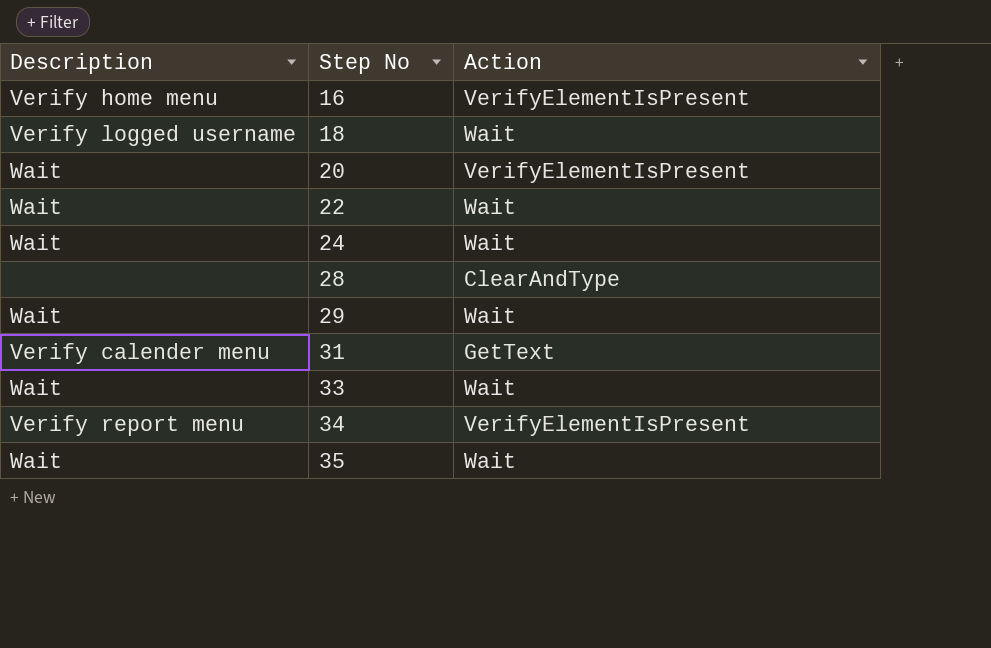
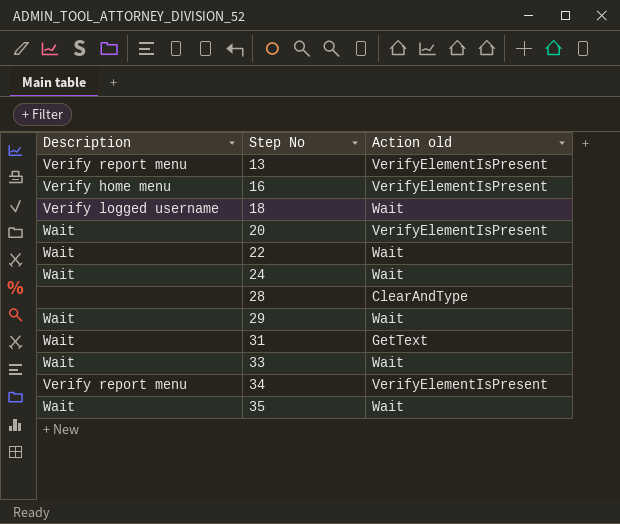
column name: Action -> Action old
row 13: none -> Verify report menu | VerifyElementIsPresent
31 | Description: Verify calender menu -> Wait

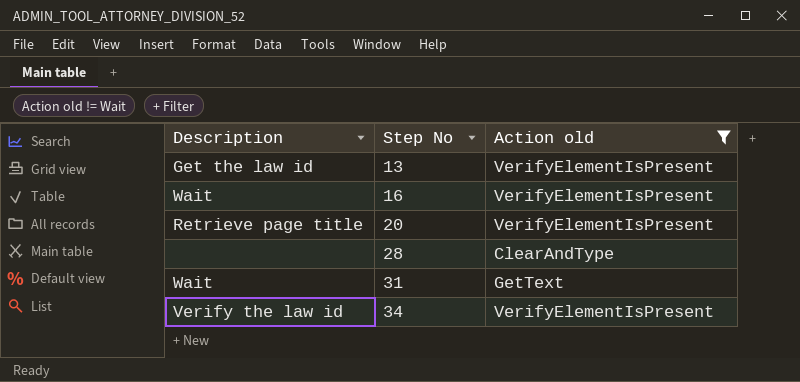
filter: none -> Action old != Wait
13 | Description: Verify report menu -> Get the law id
16 | Description: Verify home menu -> Wait
20 | Description: Wait -> Retrieve page title
34 | Description: Verify report menu -> Verify the law id

